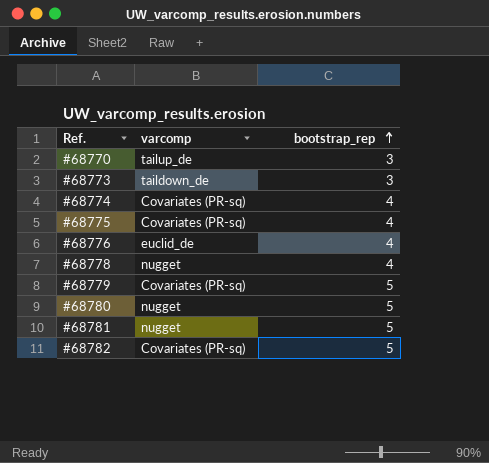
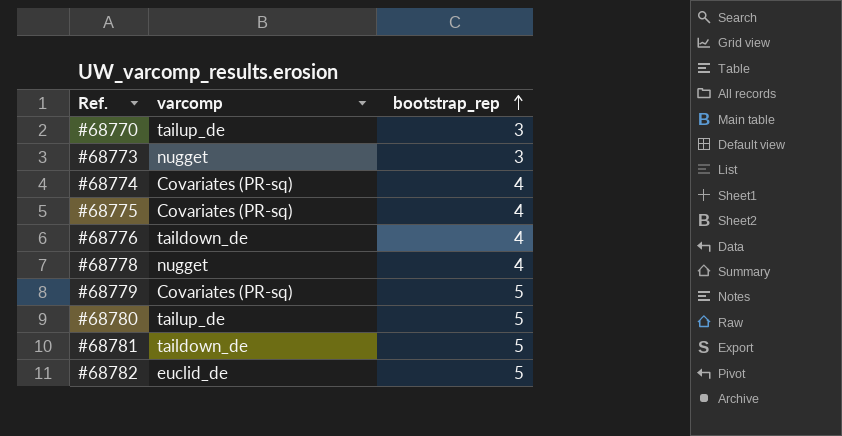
#68773 | varcomp: taildown_de -> nugget
#68776 | varcomp: euclid_de -> taildown_de
#68780 | varcomp: nugget -> tailup_de
#68781 | varcomp: nugget -> taildown_de
#68782 | varcomp: Covariates (PR-sq) -> euclid_de

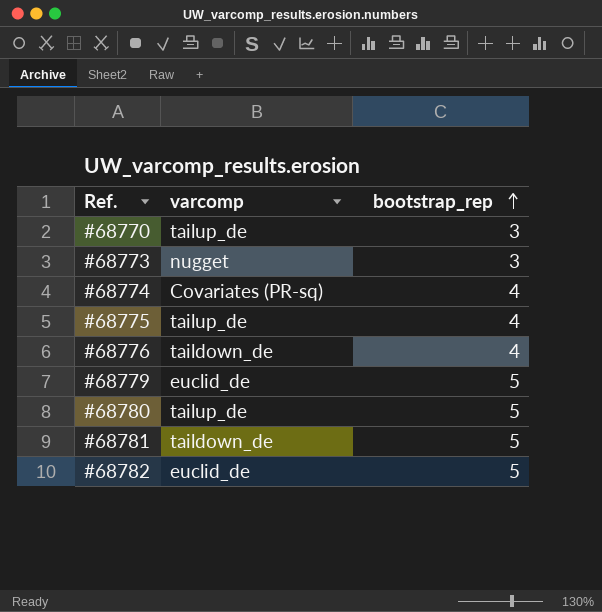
row #68778: nugget | 4 -> none
#68775 | varcomp: Covariates (PR-sq) -> tailup_de
#68779 | varcomp: Covariates (PR-sq) -> euclid_de

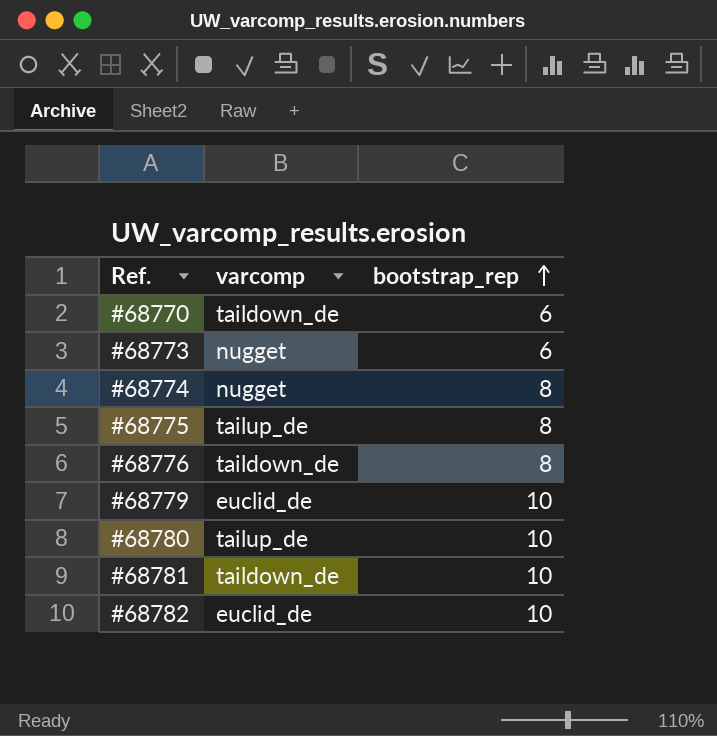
#68770 | varcomp: tailup_de -> taildown_de
#68770 | bootstrap_rep: 3 -> 6
#68773 | bootstrap_rep: 3 -> 6
#68774 | varcomp: Covariates (PR-sq) -> nugget
#68774 | bootstrap_rep: 4 -> 8
#68775 | bootstrap_rep: 4 -> 8
#68776 | bootstrap_rep: 4 -> 8
#68779 | bootstrap_rep: 5 -> 10
#68780 | bootstrap_rep: 5 -> 10
#68781 | bootstrap_rep: 5 -> 10
#68782 | bootstrap_rep: 5 -> 10

